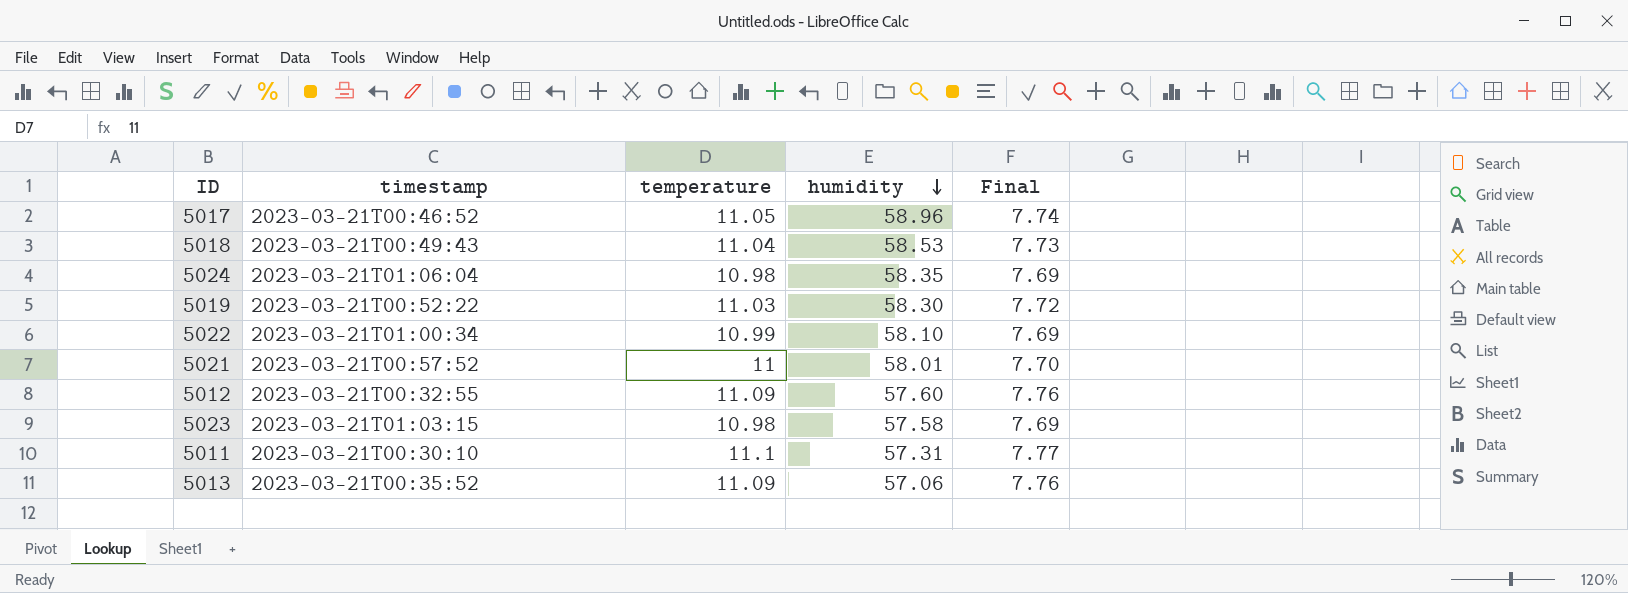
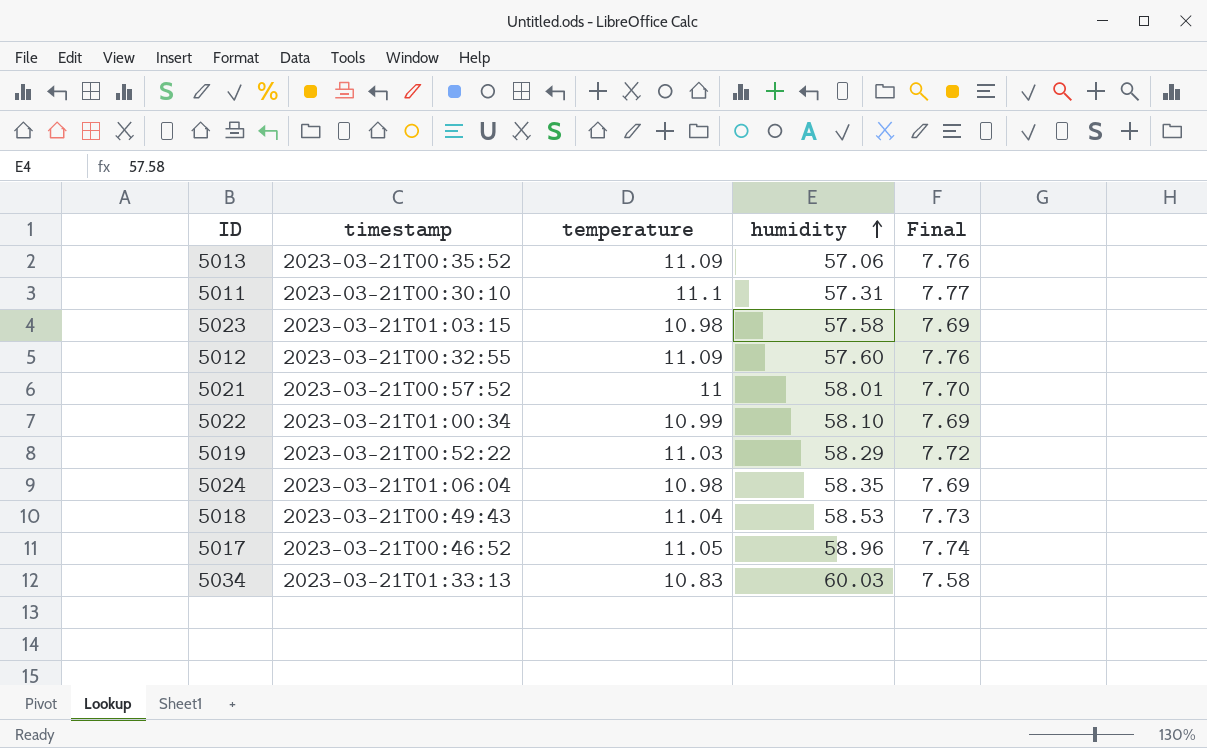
row order: humidity descending -> humidity ascending
5019 | humidity: 58.30 -> 58.29
row 5034: none -> 2023-03-21T01:33:13 | 10.83 | 60.03 | 7.58

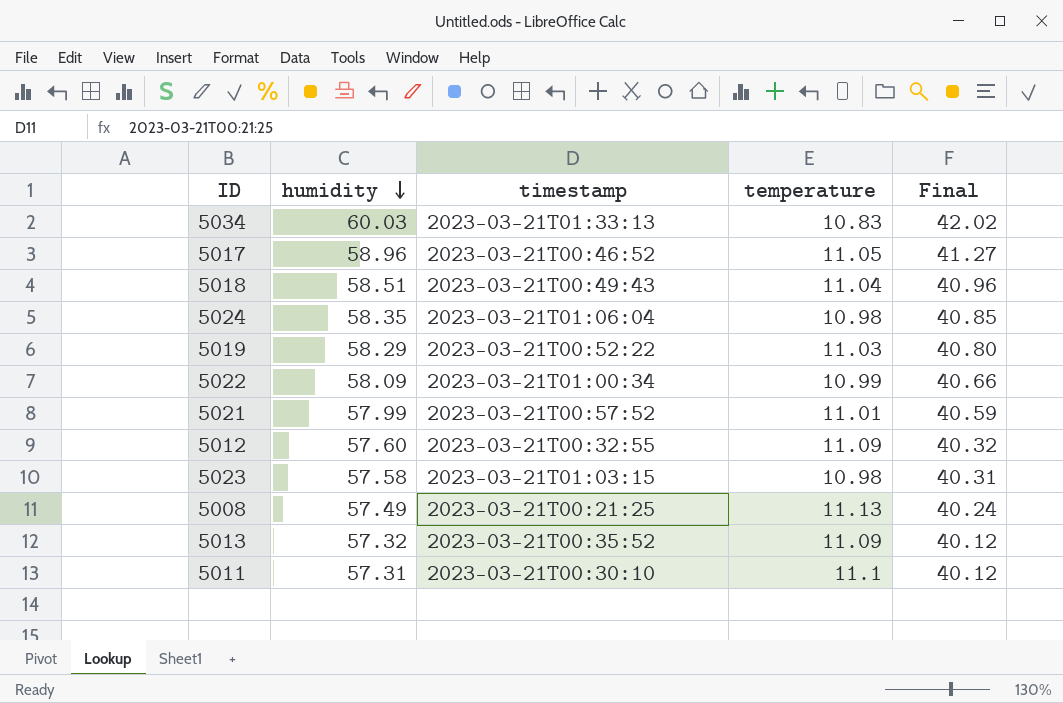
row order: humidity ascending -> humidity descending
column humidity | position: 4 -> 2
column Final | formula: [temperature] * 0.7 -> [humidity] * 0.7
5018 | humidity: 58.53 -> 58.51
5022 | humidity: 58.10 -> 58.09
5021 | humidity: 58.01 -> 57.99
5021 | temperature: 11 -> 11.01
row 5008: none -> 57.49 | 2023-03-21T00:21:25 | 11.13 | 40.24
5013 | humidity: 57.06 -> 57.32

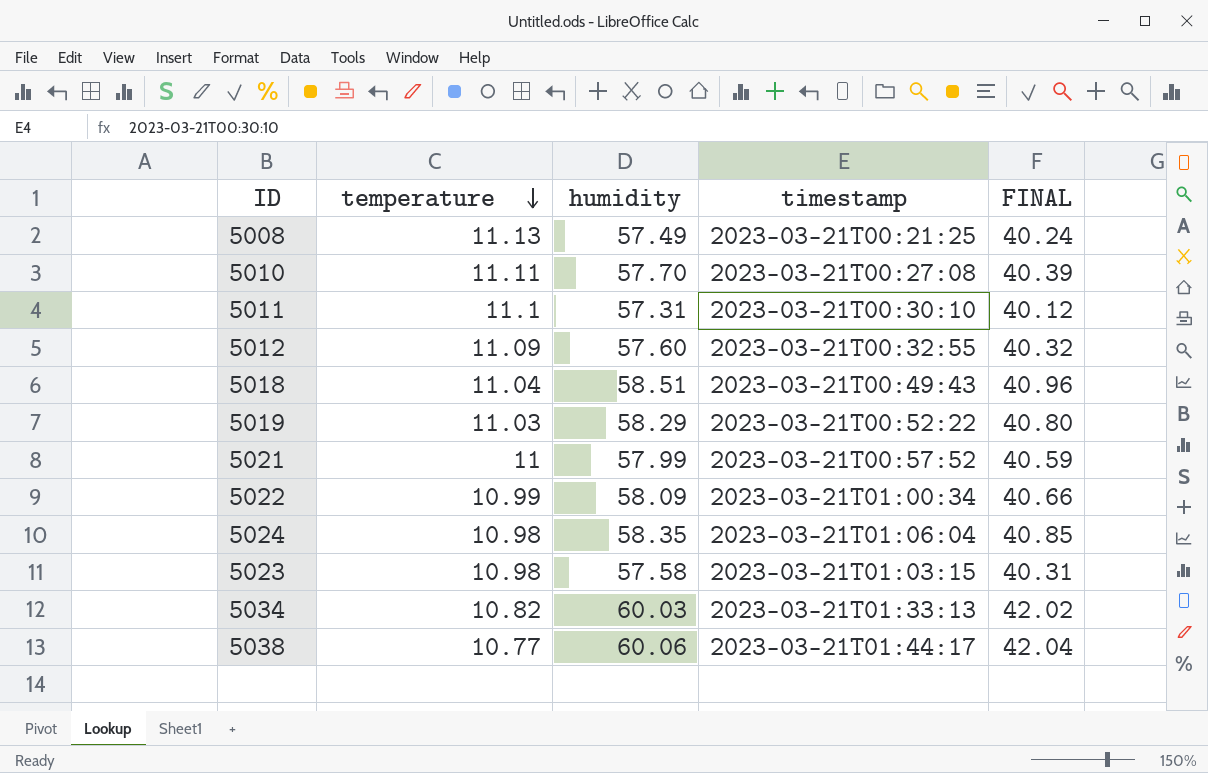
row order: humidity descending -> temperature descending
column temperature | position: 4 -> 2
column name: Final -> FINAL
row 5017: 58.96 | 2023-03-21T00:46:52 | 11.05 | 41.27 -> none
row 5013: 57.32 | 2023-03-21T00:35:52 | 11.09 | 40.12 -> none
row 5010: none -> 11.11 | 57.70 | 2023-03-21T00:27:08 | 40.39
5021 | temperature: 11.01 -> 11
5034 | temperature: 10.83 -> 10.82
row 5038: none -> 10.77 | 60.06 | 2023-03-21T01:44:17 | 42.04

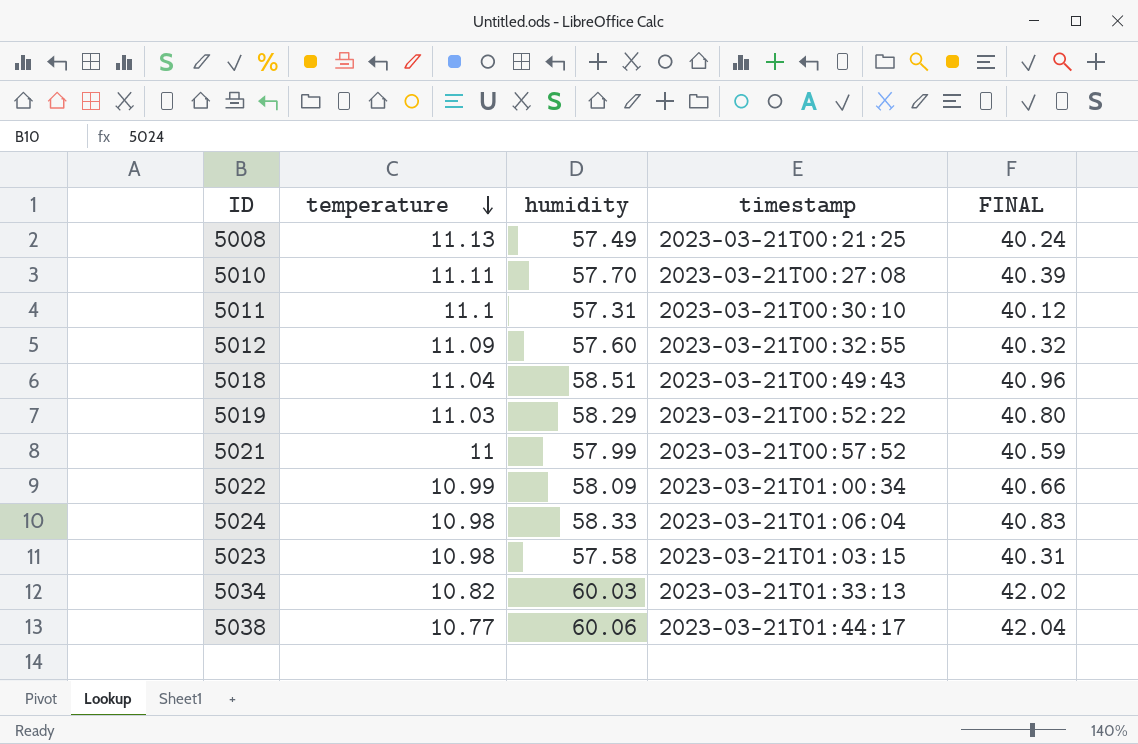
5024 | humidity: 58.35 -> 58.33
5024 | FINAL: 40.85 -> 40.83

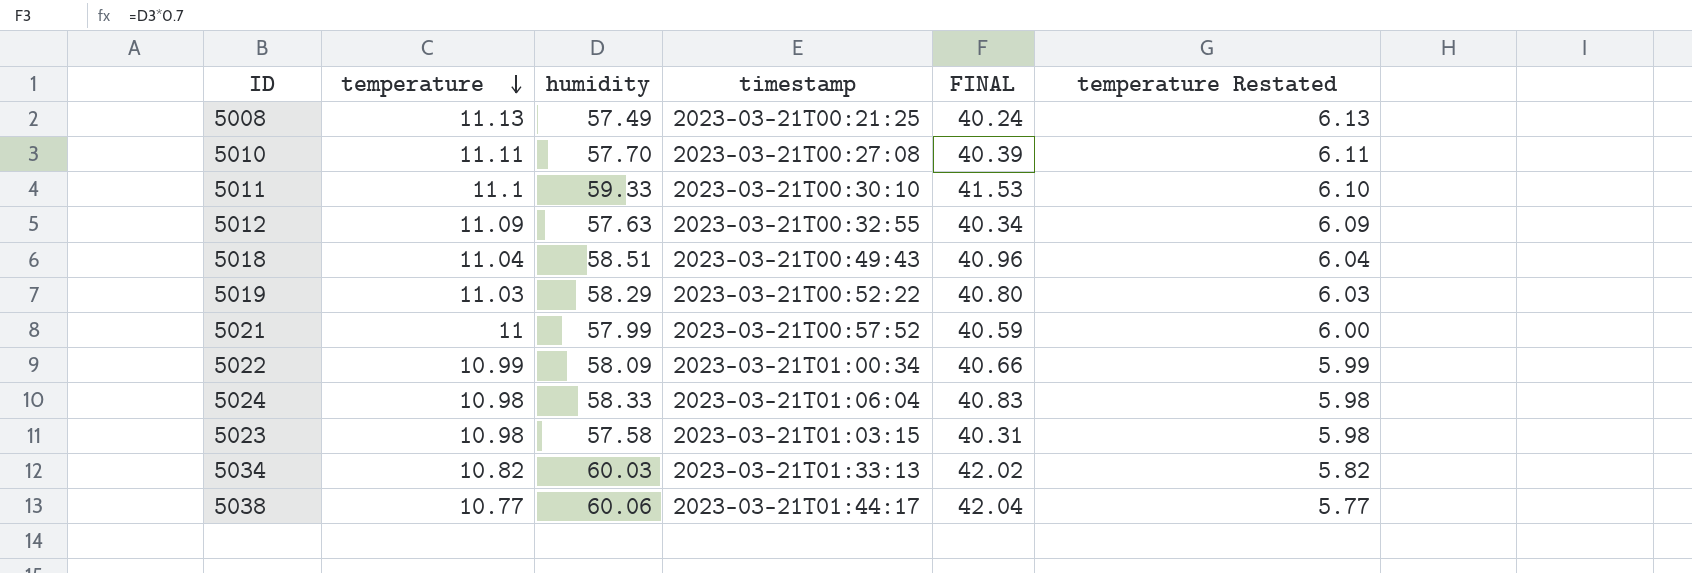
column temperature Restated | formula: none -> [temperature] - 5
5011 | humidity: 57.31 -> 59.33
5011 | FINAL: 40.12 -> 41.53
5012 | humidity: 57.60 -> 57.63
5012 | FINAL: 40.32 -> 40.34

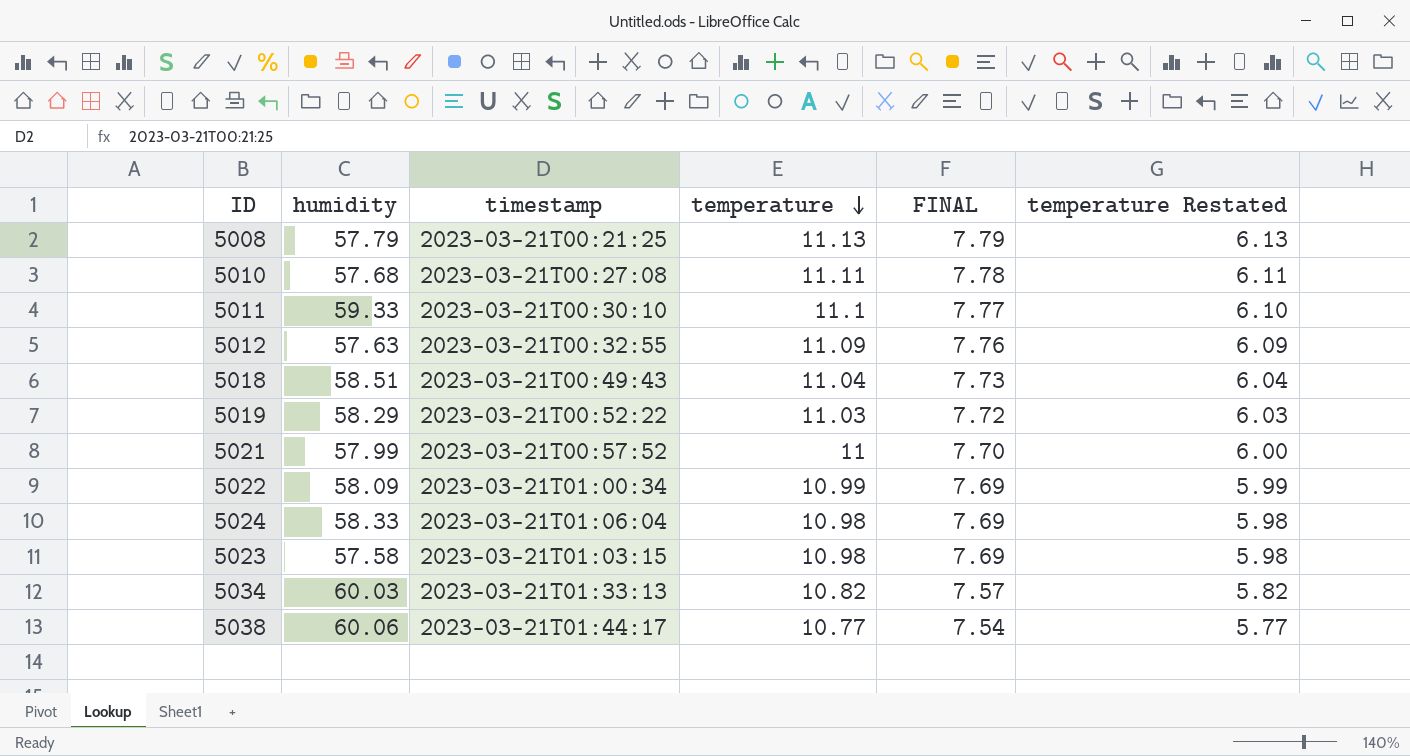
column temperature | position: 2 -> 4
column FINAL | formula: [humidity] * 0.7 -> [temperature] * 0.7
5008 | humidity: 57.49 -> 57.79
5010 | humidity: 57.70 -> 57.68

